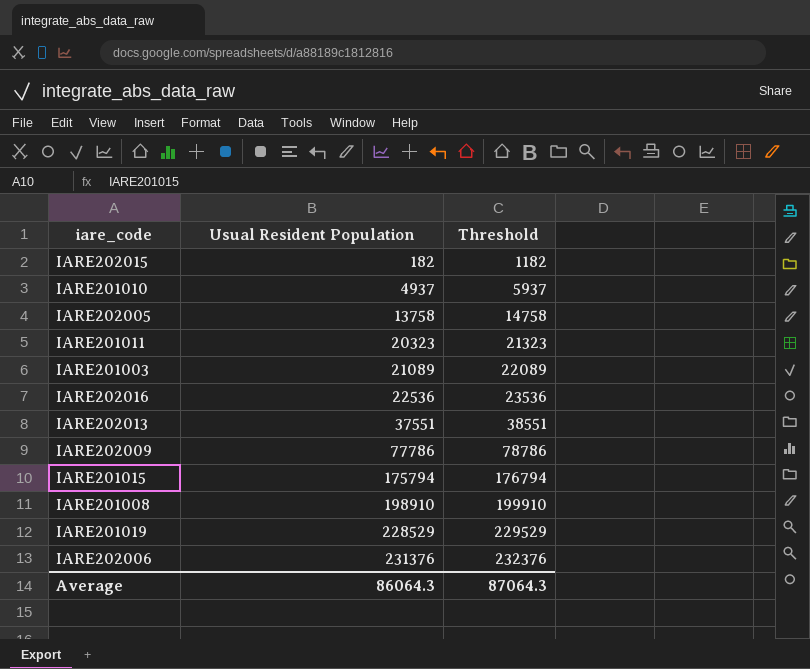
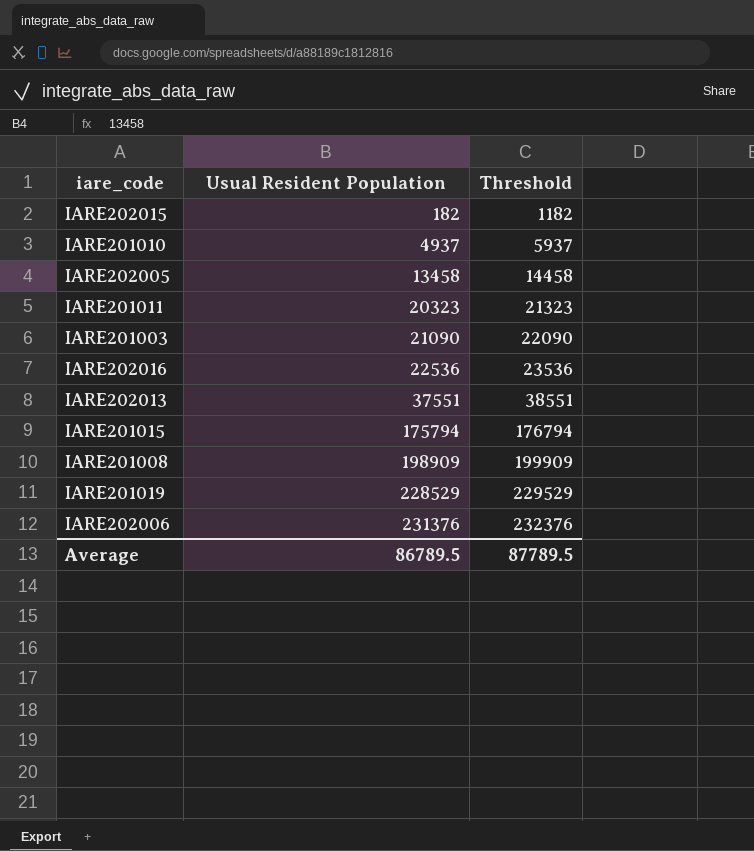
row IARE202009: 77786 | 78786 -> none
IARE202005 | Usual Resident Population: 13758 -> 13458
IARE202005 | Threshold: 14758 -> 14458
IARE201003 | Usual Resident Population: 21089 -> 21090
IARE201003 | Threshold: 22089 -> 22090
IARE201008 | Usual Resident Population: 198910 -> 198909
IARE201008 | Threshold: 199910 -> 199909
Average | Usual Resident Population: 86064.3 -> 86789.5
Average | Threshold: 87064.3 -> 87789.5

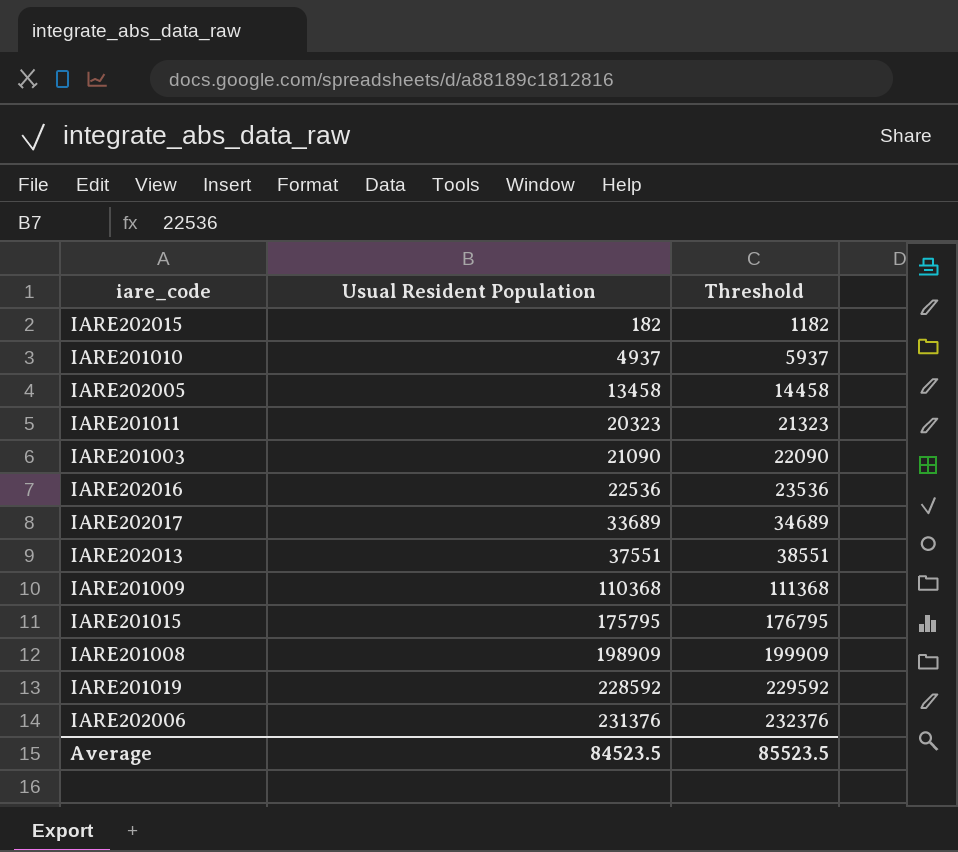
row IARE202017: none -> 33689 | 34689
row IARE201009: none -> 110368 | 111368
IARE201015 | Usual Resident Population: 175794 -> 175795
IARE201015 | Threshold: 176794 -> 176795
IARE201019 | Usual Resident Population: 228529 -> 228592
IARE201019 | Threshold: 229529 -> 229592
Average | Usual Resident Population: 86789.5 -> 84523.5
Average | Threshold: 87789.5 -> 85523.5

